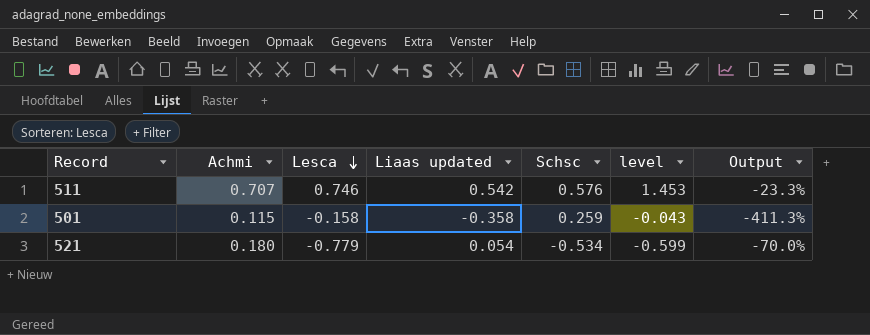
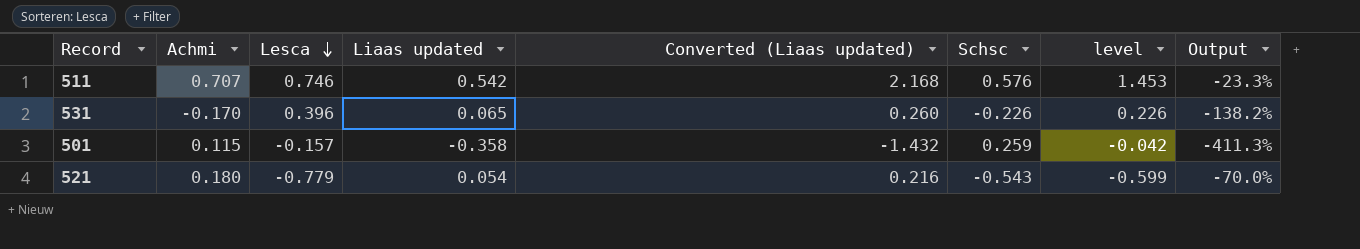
column Converted (Liaas updated) | formula: none -> [Liaas updated] * 4
row 531: none -> -0.170 | 0.396 | 0.065 | 0.260 | -0.226 | 0.226 | -138.2%
501 | Lesca: -0.158 -> -0.157
501 | level: -0.043 -> -0.042
521 | Schsc: -0.534 -> -0.543

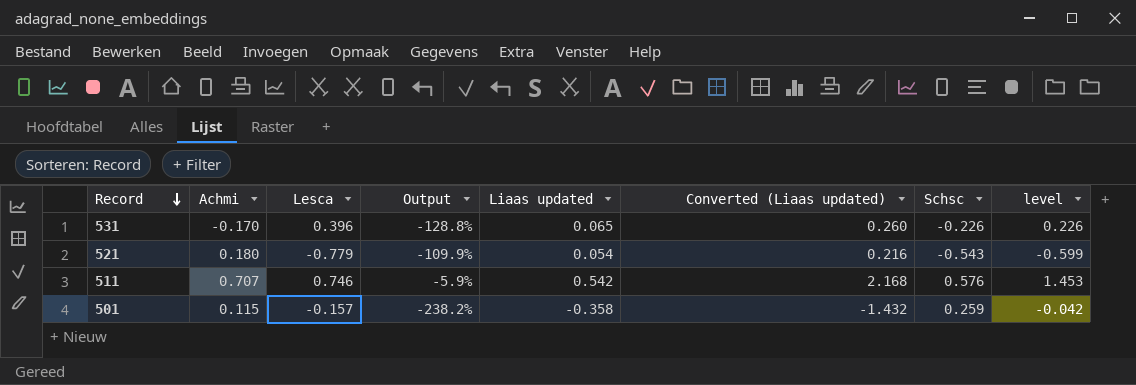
row order: Lesca descending -> Record descending
column Output | formula: ([Liaas updated] - [Achmi]) / [Achmi] -> ([Liaas updated] - [Schsc]) / [Schsc]
column Output | position: 8 -> 4

